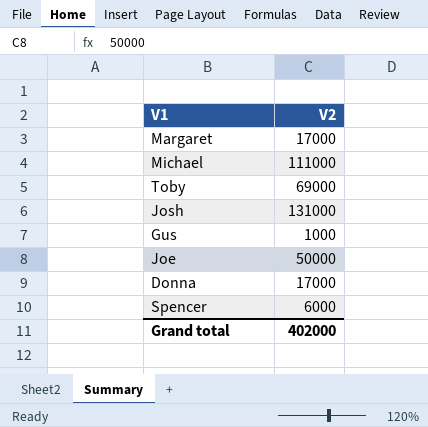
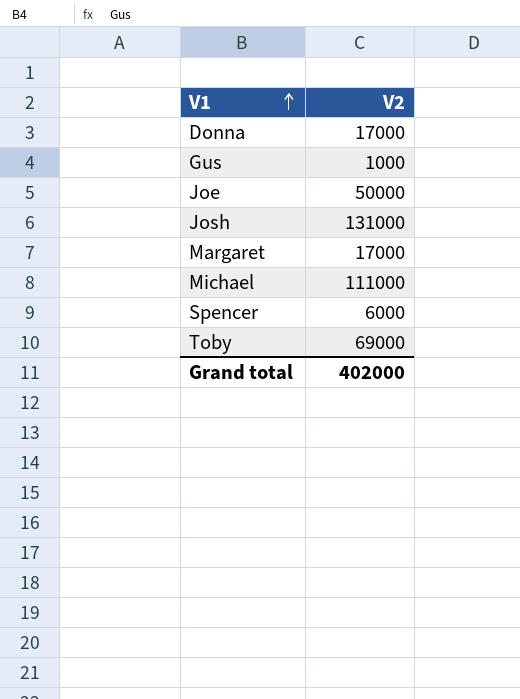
row order: none -> V1 ascending

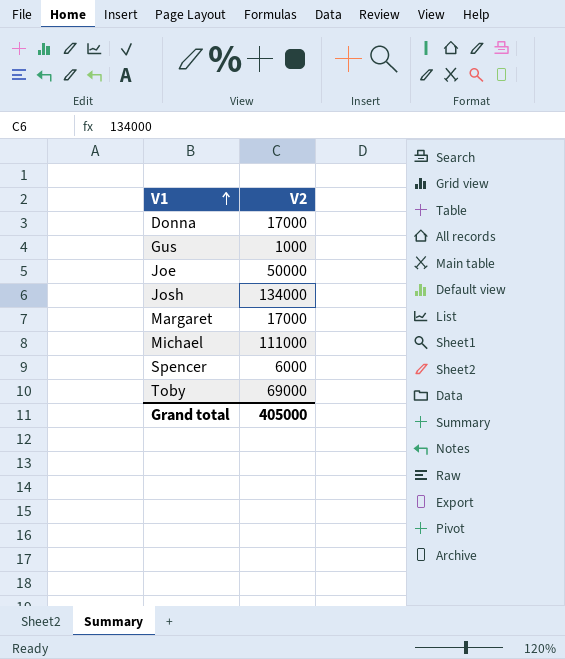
Josh | V2: 131000 -> 134000
Grand total | V2: 402000 -> 405000

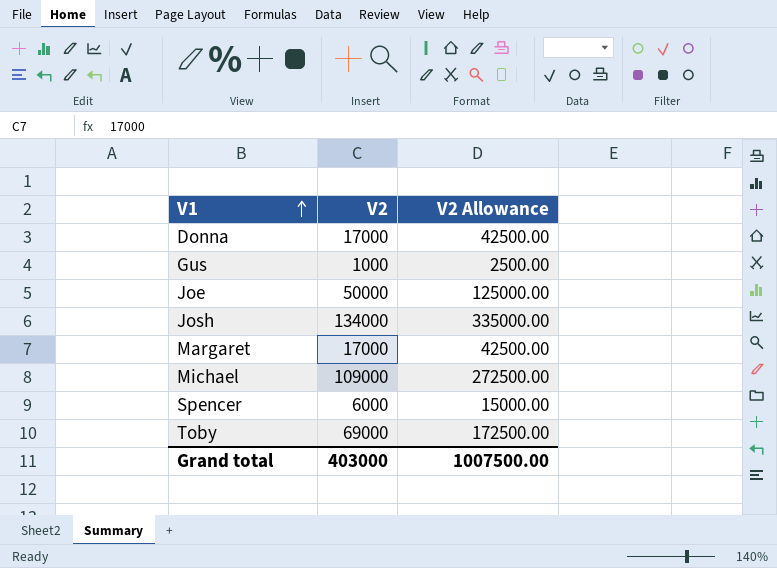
column V2 Allowance | formula: none -> [V2] * 2.5
Michael | V2: 111000 -> 109000
Grand total | V2: 405000 -> 403000

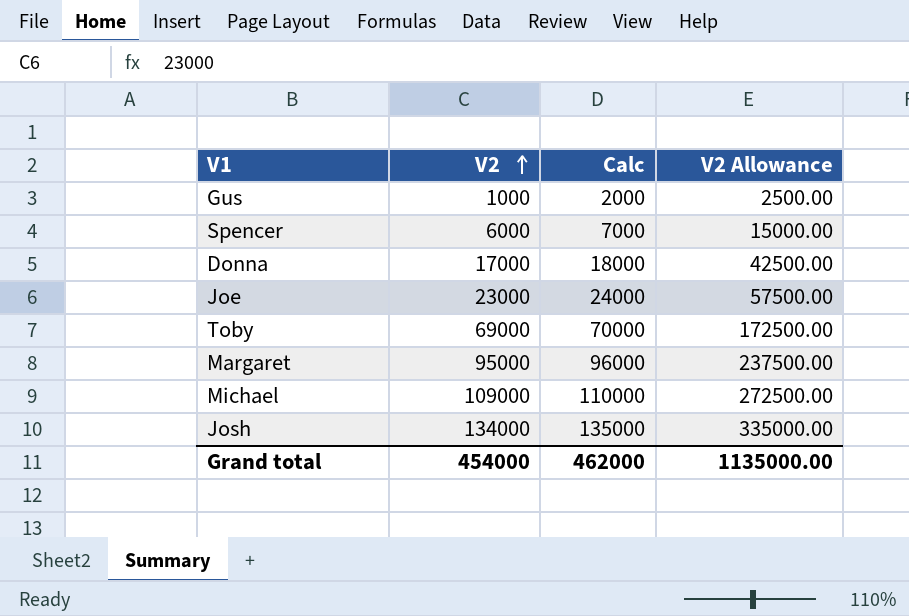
row order: V1 ascending -> V2 ascending
column Calc | formula: none -> [V2] + 1000
Joe | V2: 50000 -> 23000
Joe | V2 Allowance: 125000.00 -> 57500.00
Margaret | V2: 17000 -> 95000
Margaret | V2 Allowance: 42500.00 -> 237500.00
Grand total | V2: 403000 -> 454000
Grand total | V2 Allowance: 1007500.00 -> 1135000.00

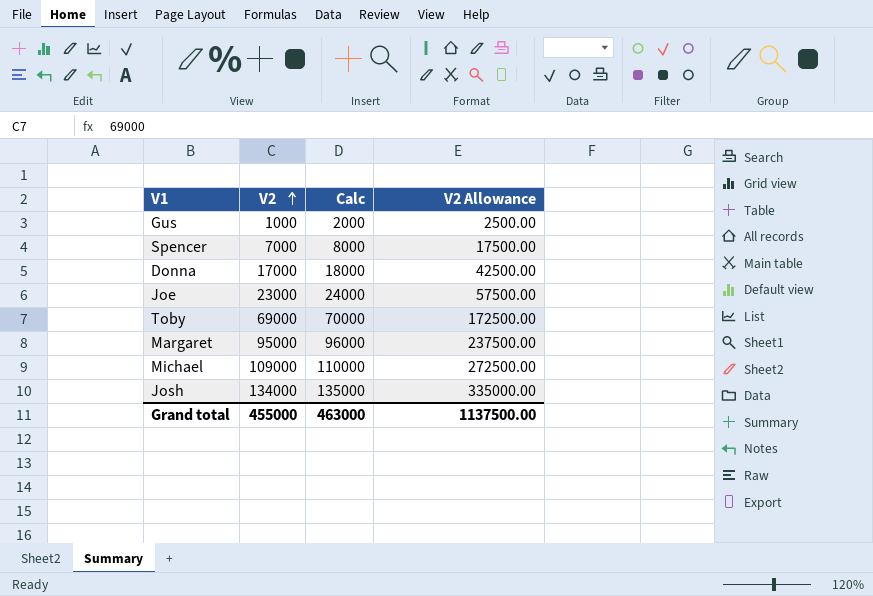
Spencer | V2: 6000 -> 7000
Spencer | Calc: 7000 -> 8000
Spencer | V2 Allowance: 15000.00 -> 17500.00
Grand total | V2: 454000 -> 455000
Grand total | Calc: 462000 -> 463000
Grand total | V2 Allowance: 1135000.00 -> 1137500.00

